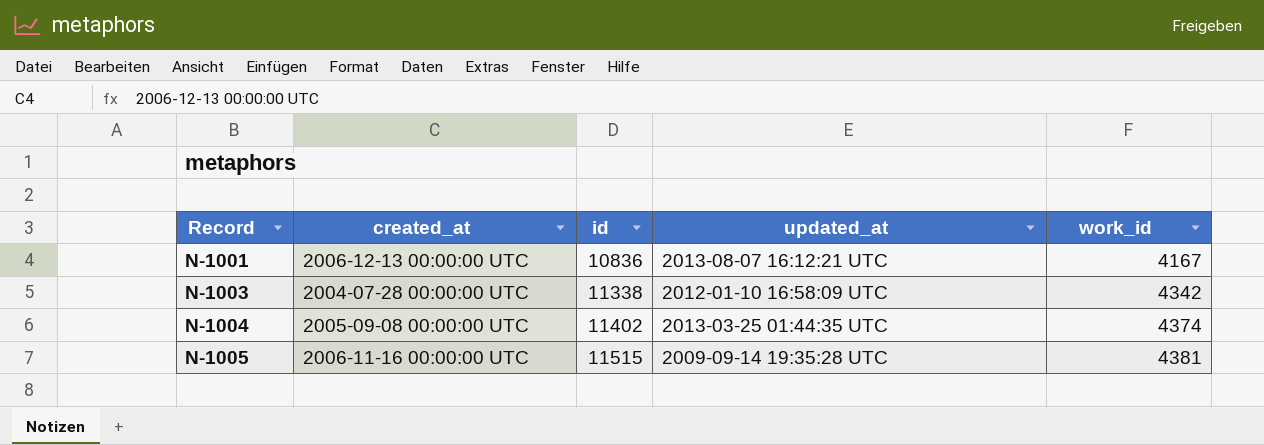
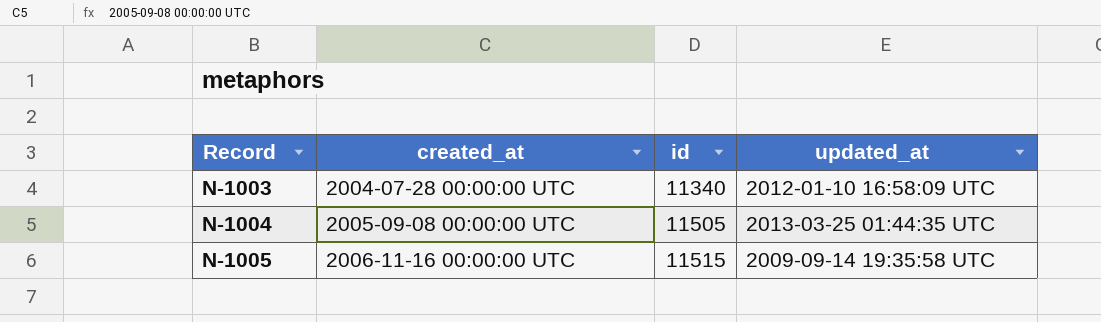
column work_id | position: 5 -> none
row N-1001: 2006-12-13 00:00:00 UTC | 10836 | 2013-08-07 16:12:21 UTC | 4167 -> none
N-1003 | id: 11338 -> 11340
N-1004 | id: 11402 -> 11505
N-1005 | updated_at: 2009-09-14 19:35:28 UTC -> 2009-09-14 19:35:58 UTC

